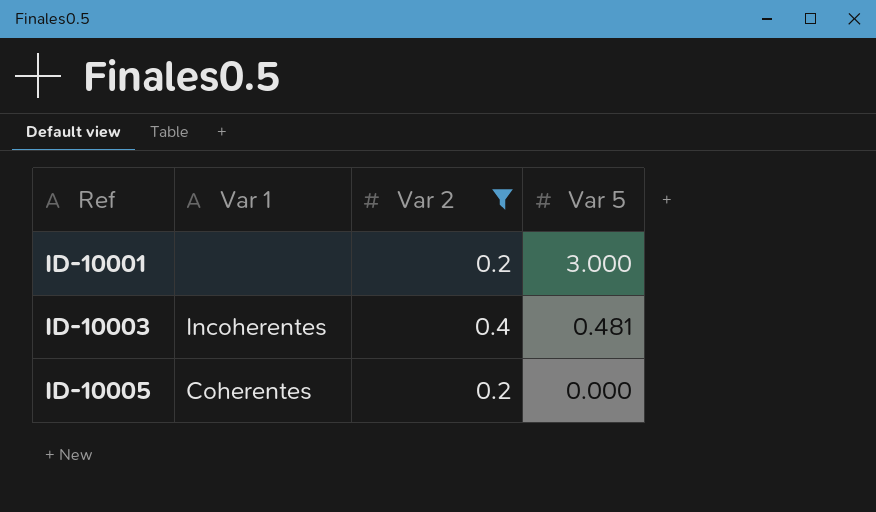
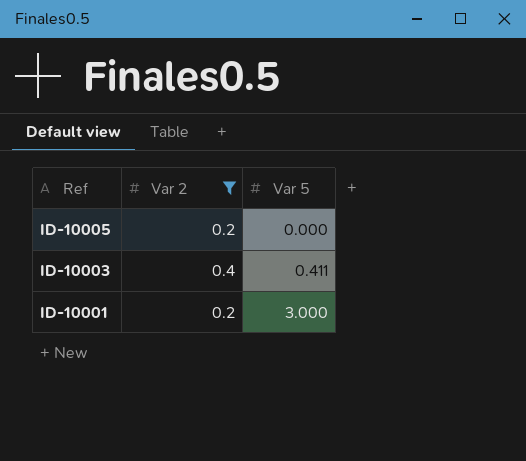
row order: Ref ascending -> Ref descending
column Var 1 | position: 2 -> none
ID-10003 | Var 5: 0.481 -> 0.411

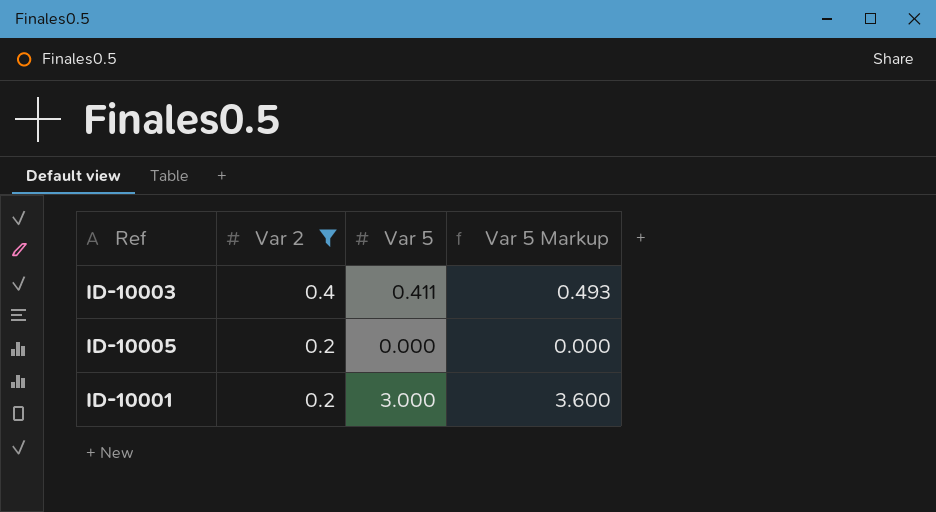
row order: Ref descending -> Var 2 descending
column Var 5 Markup | formula: none -> [Var 5] * 1.2

